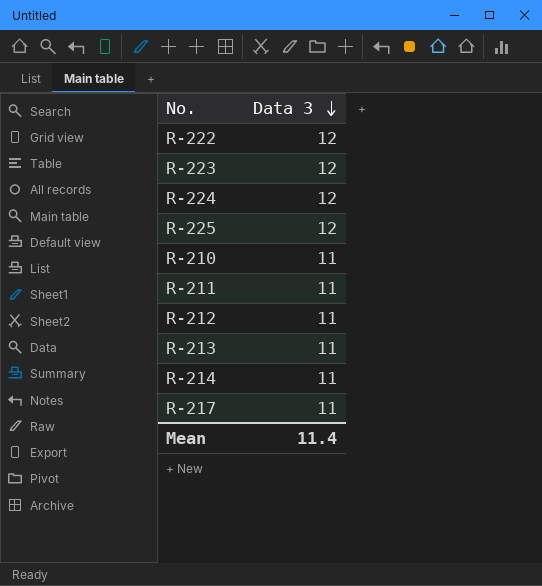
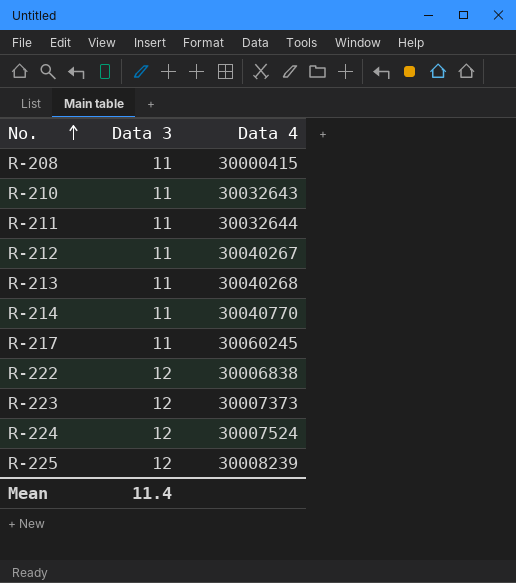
row order: Data 3 descending -> No. ascending
column Data 4 | position: none -> 3
row R-208: none -> 11 | 30000415

